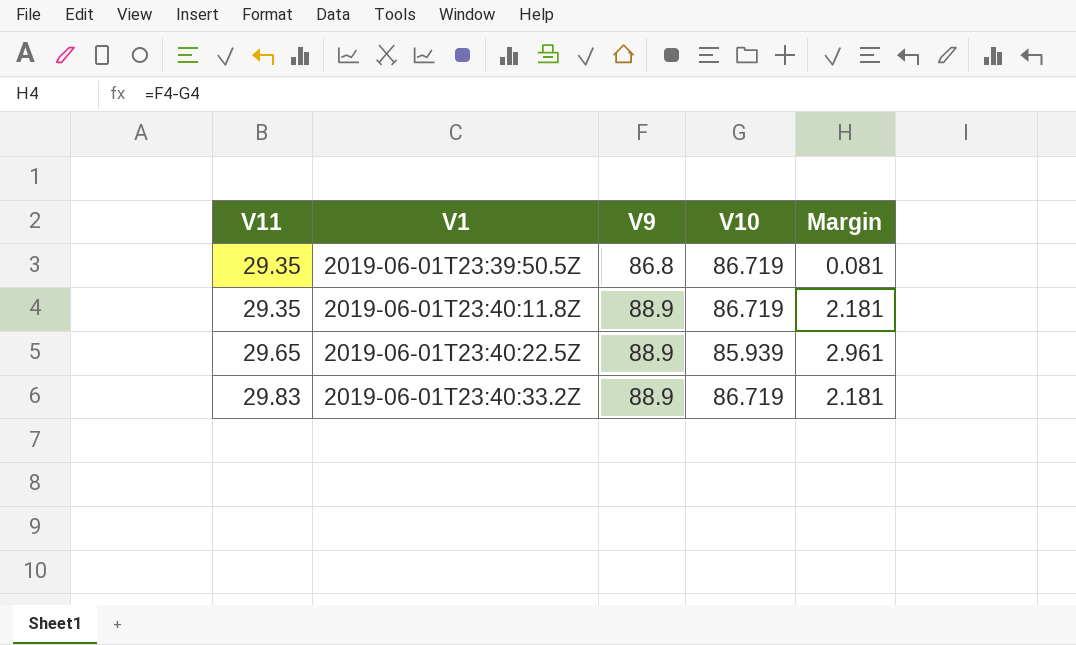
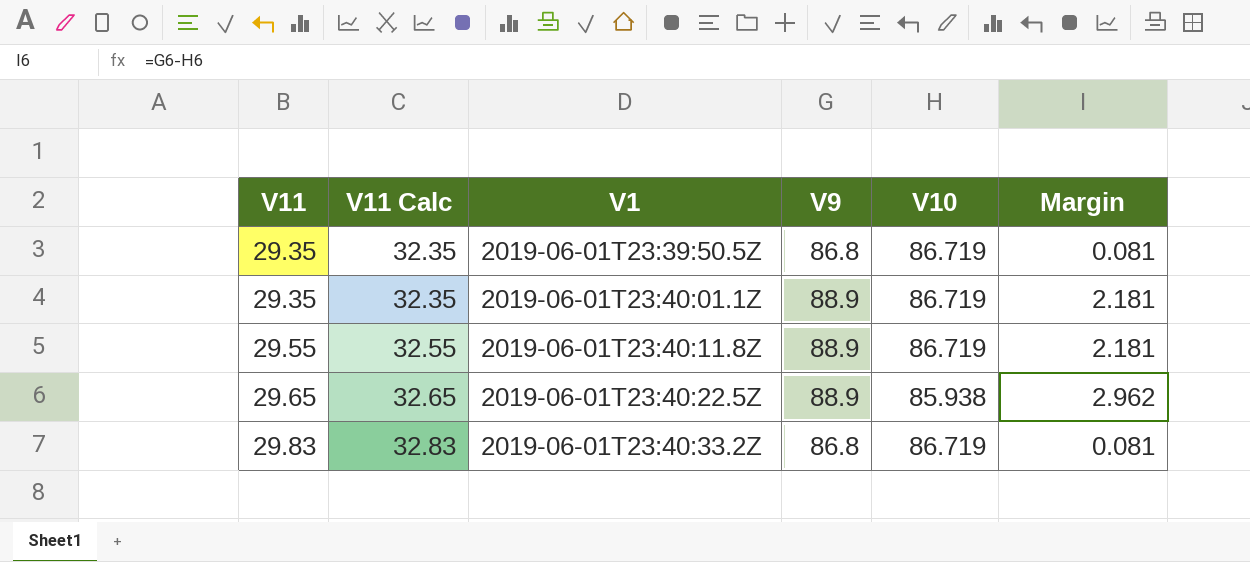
column V11 Calc | formula: none -> [V11] + 3
row 2019-06-01T23:40:01.1Z: none -> 29.35 | 32.35 | 88.9 | 86.719 | 2.181
2019-06-01T23:40:11.8Z | V11: 29.35 -> 29.55
2019-06-01T23:40:22.5Z | V10: 85.939 -> 85.938
2019-06-01T23:40:22.5Z | Margin: 2.961 -> 2.962
2019-06-01T23:40:33.2Z | V9: 88.9 -> 86.8
2019-06-01T23:40:33.2Z | Margin: 2.181 -> 0.081

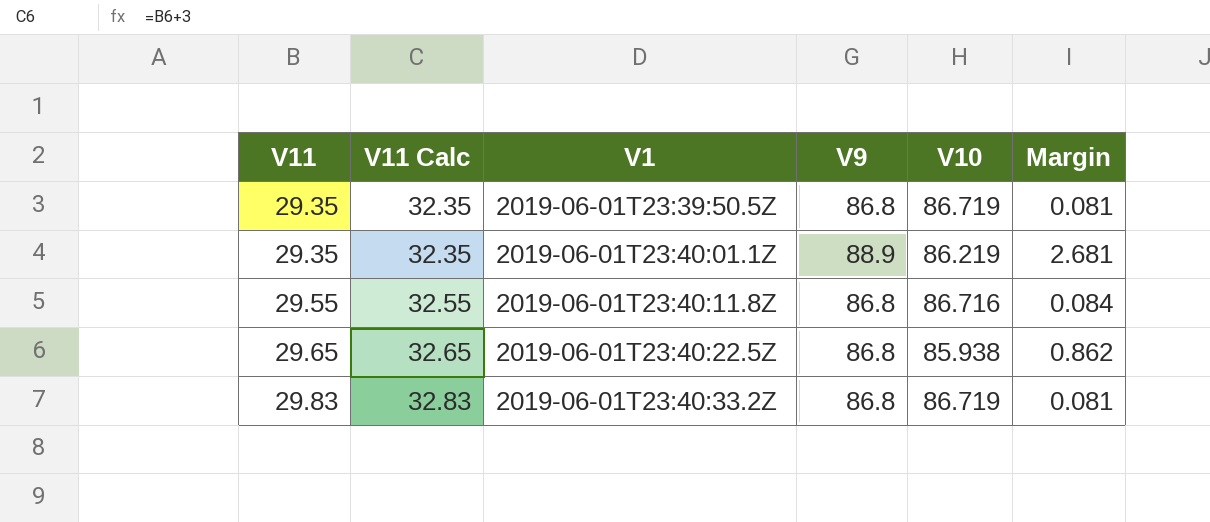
2019-06-01T23:40:01.1Z | V10: 86.719 -> 86.219
2019-06-01T23:40:01.1Z | Margin: 2.181 -> 2.681
2019-06-01T23:40:11.8Z | V9: 88.9 -> 86.8
2019-06-01T23:40:11.8Z | V10: 86.719 -> 86.716
2019-06-01T23:40:11.8Z | Margin: 2.181 -> 0.084
2019-06-01T23:40:22.5Z | V9: 88.9 -> 86.8
2019-06-01T23:40:22.5Z | Margin: 2.962 -> 0.862

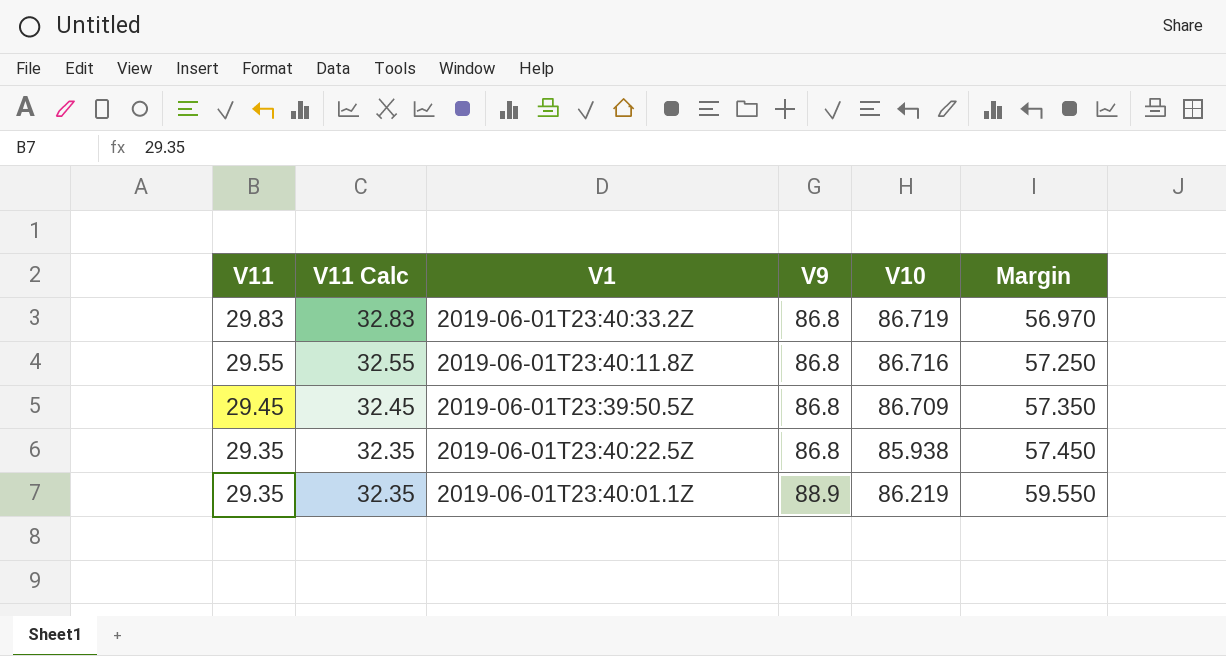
row order: V11 ascending -> V11 descending
column Margin | formula: [V9] - [V10] -> [V9] - [V11]
2019-06-01T23:39:50.5Z | V11: 29.35 -> 29.45
2019-06-01T23:39:50.5Z | V11 Calc: 32.35 -> 32.45
2019-06-01T23:39:50.5Z | V10: 86.719 -> 86.709
2019-06-01T23:40:22.5Z | V11: 29.65 -> 29.35
2019-06-01T23:40:22.5Z | V11 Calc: 32.65 -> 32.35

